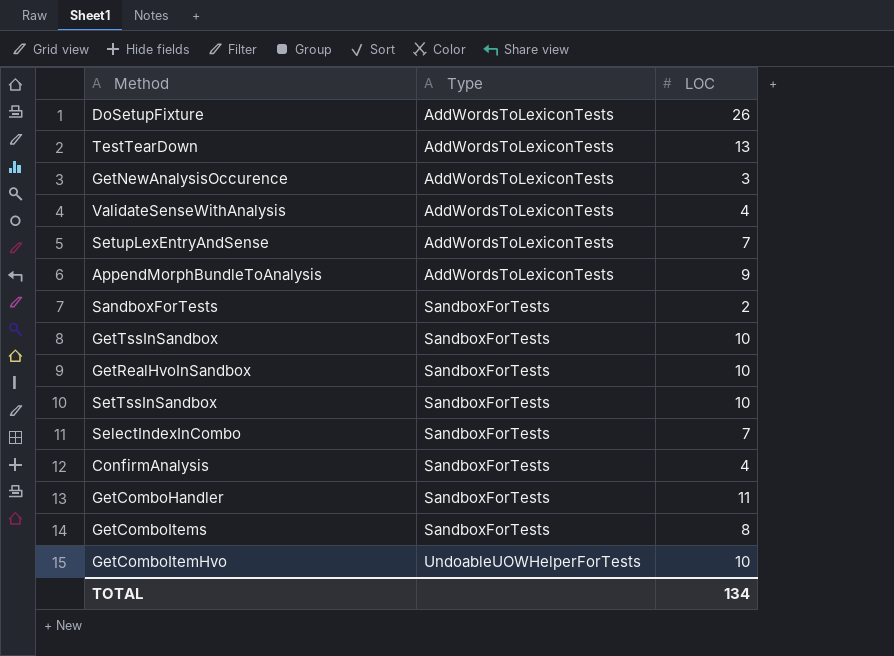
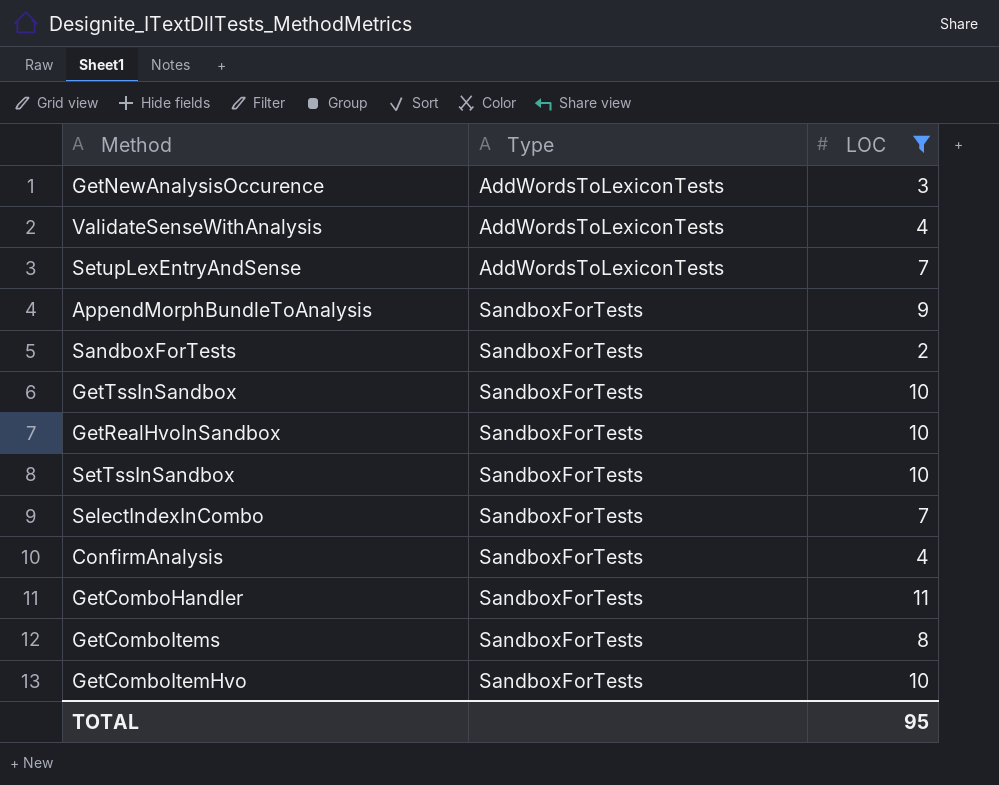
filter: none -> LOC <= 11
AppendMorphBundleToAnalysis | Type: AddWordsToLexiconTests -> SandboxForTests
GetComboItemHvo | Type: UndoableUOWHelperForTests -> SandboxForTests
TOTAL | LOC: 134 -> 95

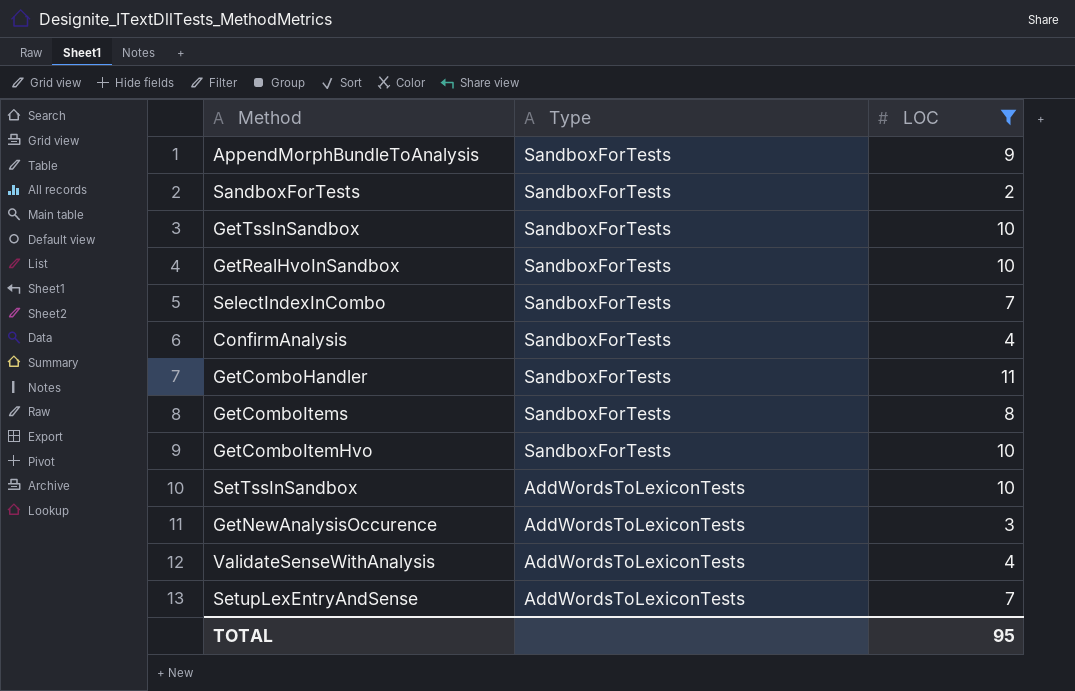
row order: Type ascending -> Type descending
SetTssInSandbox | Type: SandboxForTests -> AddWordsToLexiconTests

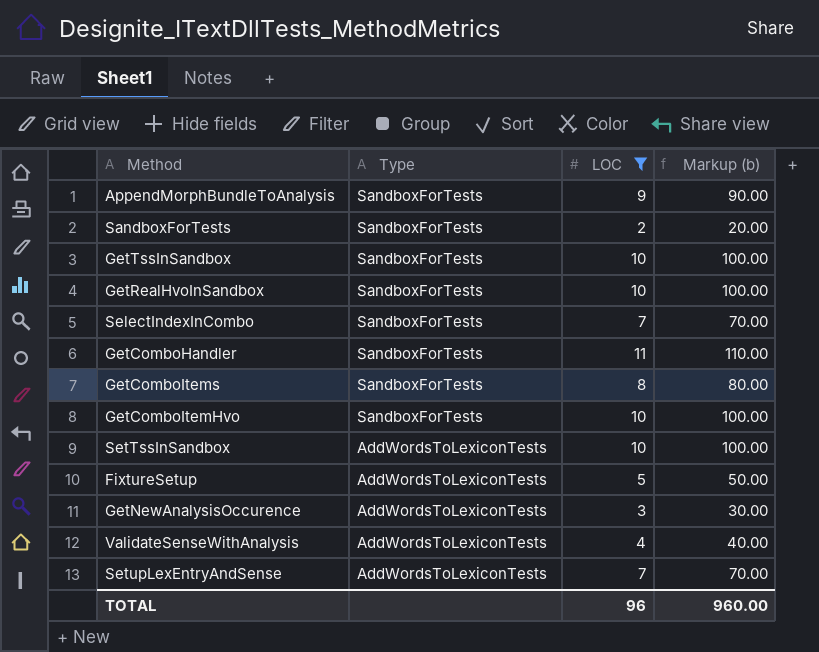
column Markup (b) | formula: none -> [LOC] * 10
row ConfirmAnalysis: SandboxForTests | 4 -> none
row FixtureSetup: none -> AddWordsToLexiconTests | 5 | 50.00
TOTAL | LOC: 95 -> 96

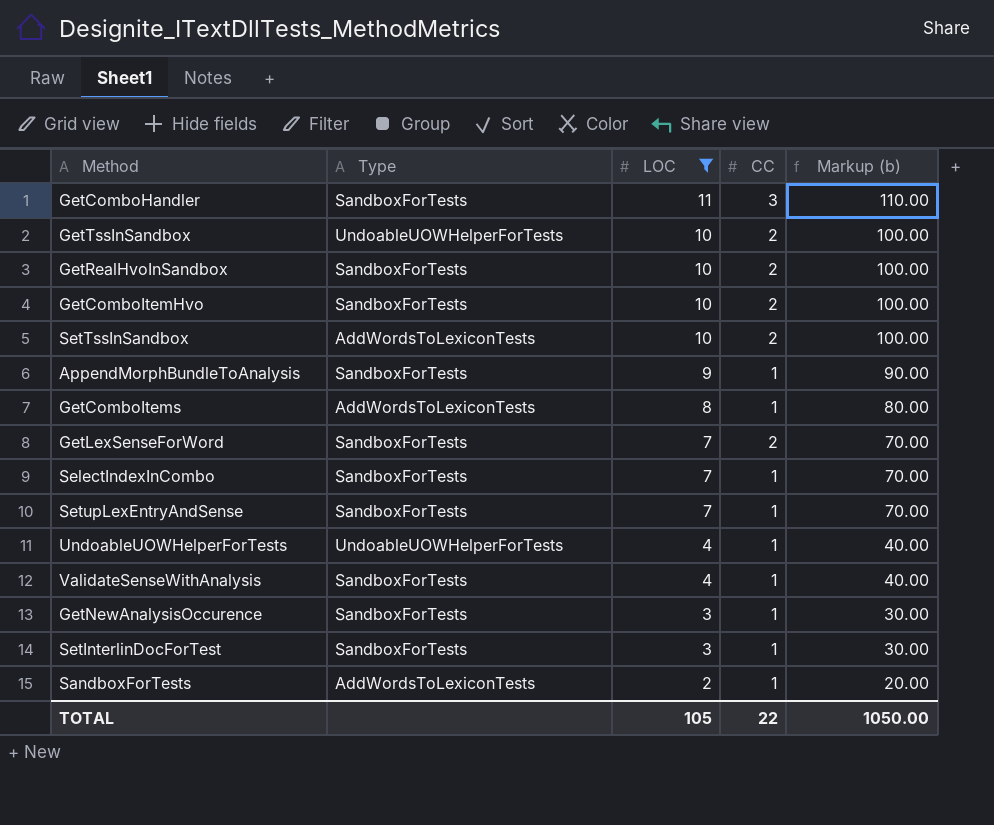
row order: Type descending -> LOC descending
column CC | position: none -> 4
row FixtureSetup: AddWordsToLexiconTests | 5 | 50.00 -> none
GetTssInSandbox | Type: SandboxForTests -> UndoableUOWHelperForTests
GetComboItems | Type: SandboxForTests -> AddWordsToLexiconTests
row GetLexSenseForWord: none -> SandboxForTests | 7 | 2 | 70.00
SetupLexEntryAndSense | Type: AddWordsToLexiconTests -> SandboxForTests
row UndoableUOWHelperForTests: none -> UndoableUOWHelperForTests | 4 | 1 | 40.00
ValidateSenseWithAnalysis | Type: AddWordsToLexiconTests -> SandboxForTests
GetNewAnalysisOccurence | Type: AddWordsToLexiconTests -> SandboxForTests
row SetInterlinDocForTest: none -> SandboxForTests | 3 | 1 | 30.00
SandboxForTests | Type: SandboxForTests -> AddWordsToLexiconTests
TOTAL | LOC: 96 -> 105
TOTAL | Markup (b): 960.00 -> 1050.00

